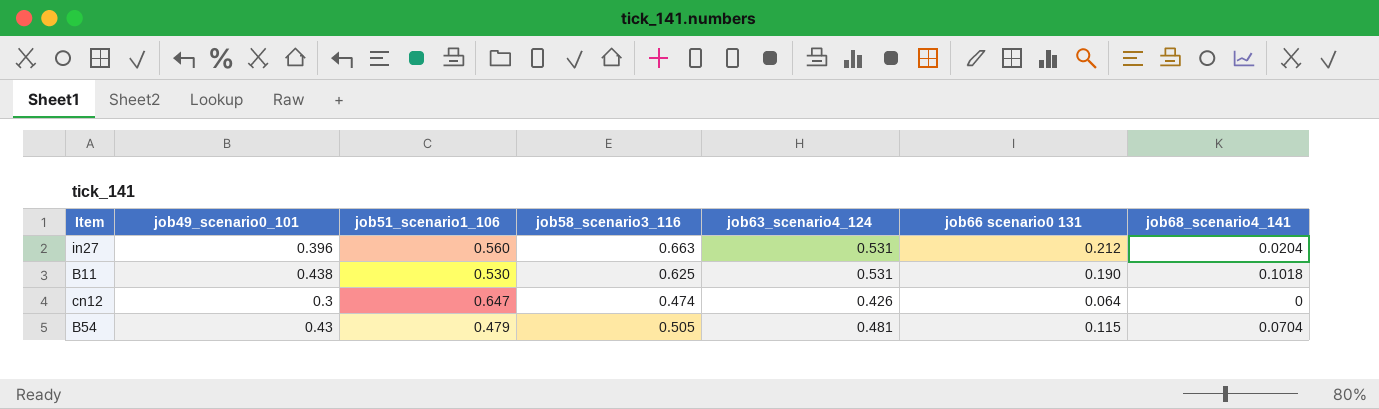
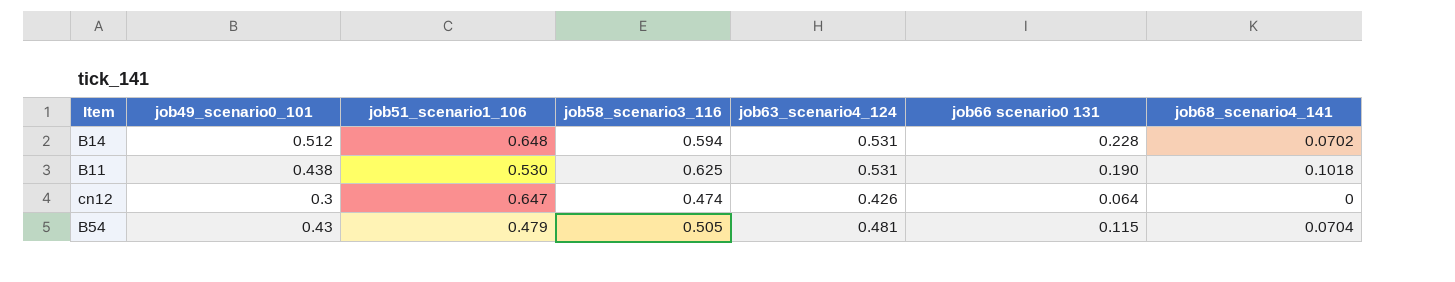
row in27: 0.396 | 0.560 | 0.663 | 0.531 | 0.212 | 0.0204 -> none
row B14: none -> 0.512 | 0.648 | 0.594 | 0.531 | 0.228 | 0.0702

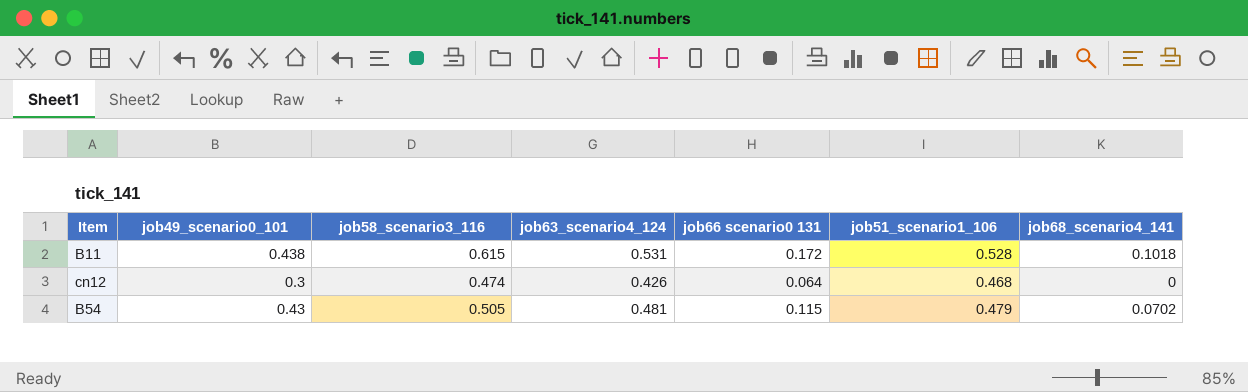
column job51_scenario1_106 | position: 3 -> 6
row B14: 0.512 | 0.648 | 0.594 | 0.531 | 0.228 | 0.0702 -> none
B11 | job58_scenario3_116: 0.625 -> 0.615
B11 | job66 scenario0 131: 0.190 -> 0.172
B11 | job51_scenario1_106: 0.530 -> 0.528
cn12 | job51_scenario1_106: 0.647 -> 0.468
B54 | job68_scenario4_141: 0.0704 -> 0.0702

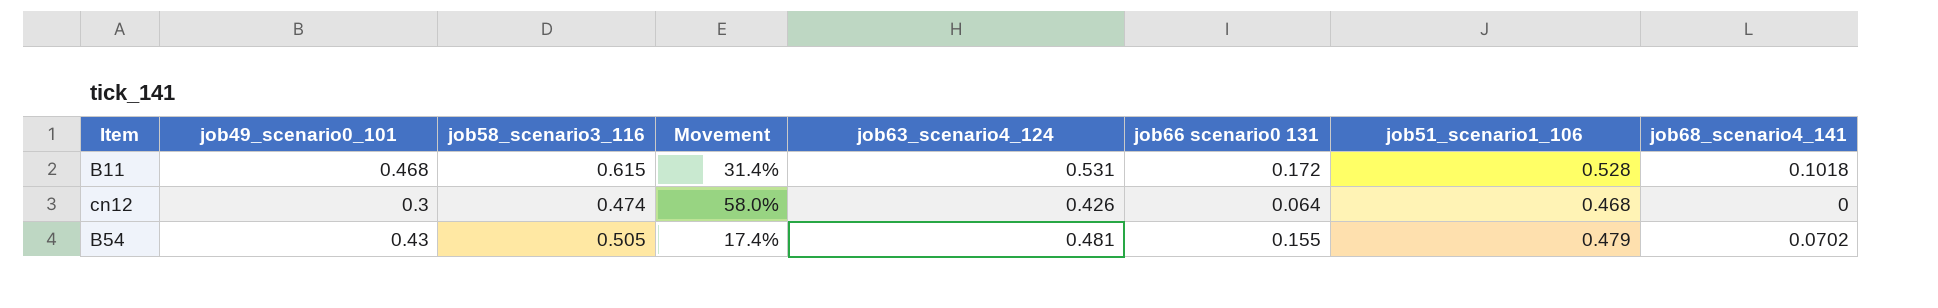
column Movement | formula: none -> ([job58_scenario3_116] - [job49_scenario0_101]) / [job49_scenario0_101]
B11 | job49_scenario0_101: 0.438 -> 0.468
B54 | job66 scenario0 131: 0.115 -> 0.155

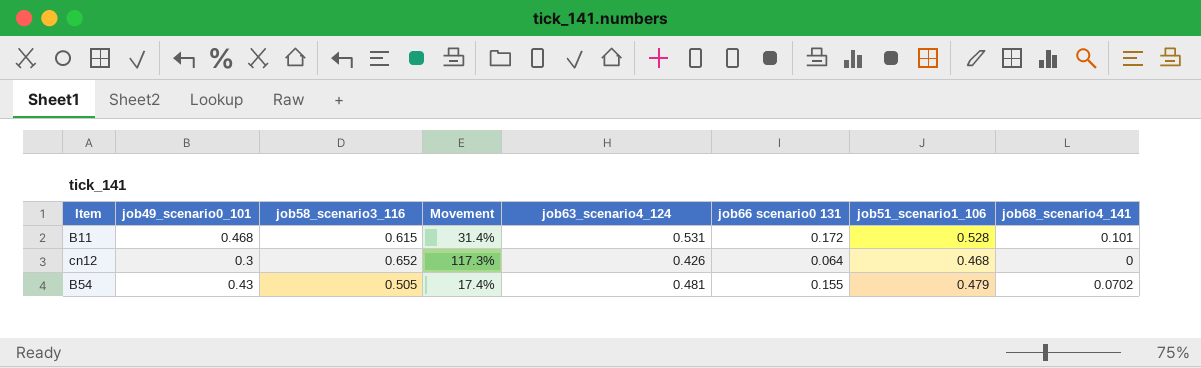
B11 | job68_scenario4_141: 0.1018 -> 0.101
cn12 | job58_scenario3_116: 0.474 -> 0.652
cn12 | Movement: 58.0% -> 117.3%

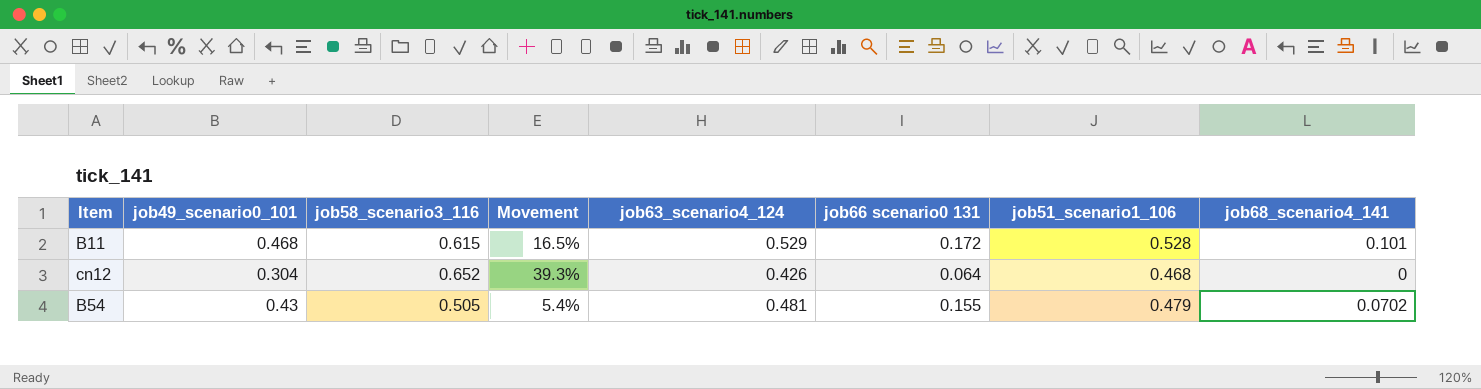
column Movement | formula: ([job58_scenario3_116] - [job49_scenario0_101]) / [job49_scenario0_101] -> ([job58_scenario3_116] - [job51_scenario1_106]) / [job51_scenario1_106]
B11 | job63_scenario4_124: 0.531 -> 0.529
cn12 | job49_scenario0_101: 0.3 -> 0.304

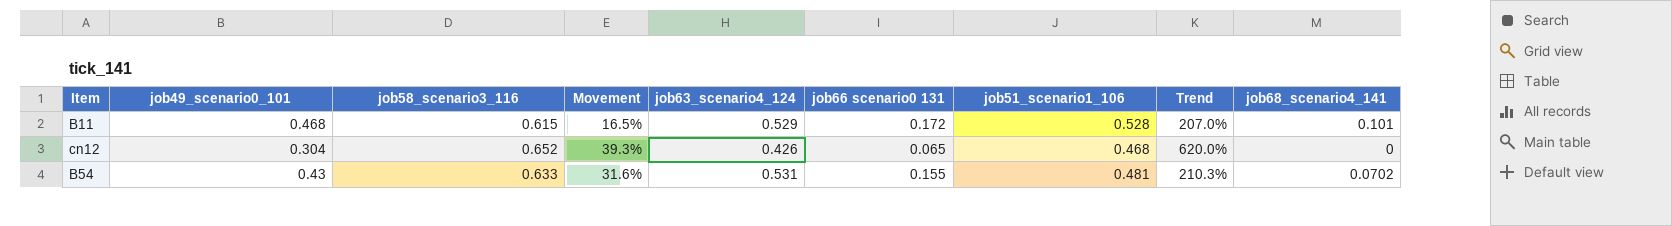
column Trend | formula: none -> ([job51_scenario1_106] - [job66 scenario0 131]) / [job66 scenario0 131]
cn12 | job66 scenario0 131: 0.064 -> 0.065
B54 | job58_scenario3_116: 0.505 -> 0.633
B54 | Movement: 5.4% -> 31.6%
B54 | job63_scenario4_124: 0.481 -> 0.531
B54 | job51_scenario1_106: 0.479 -> 0.481

